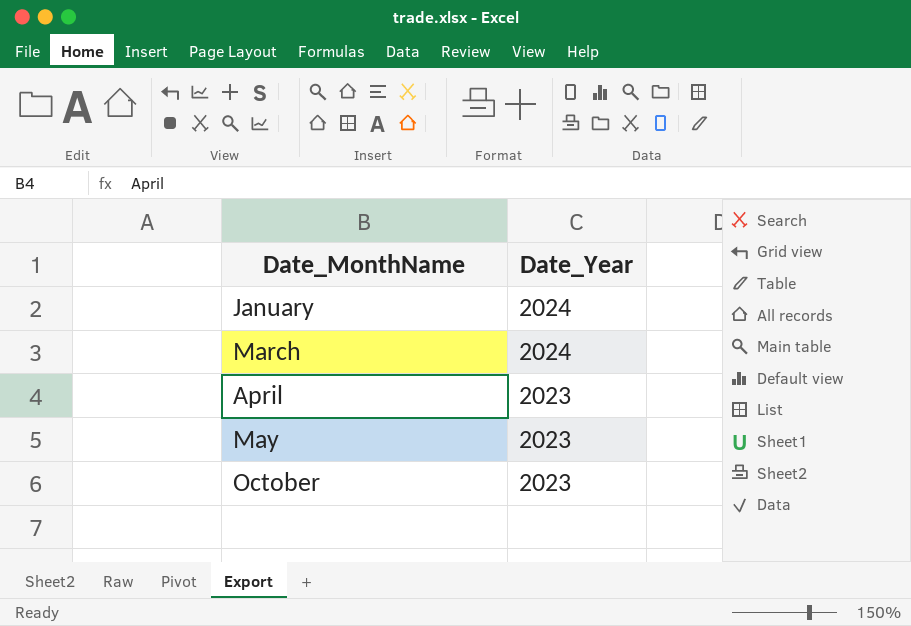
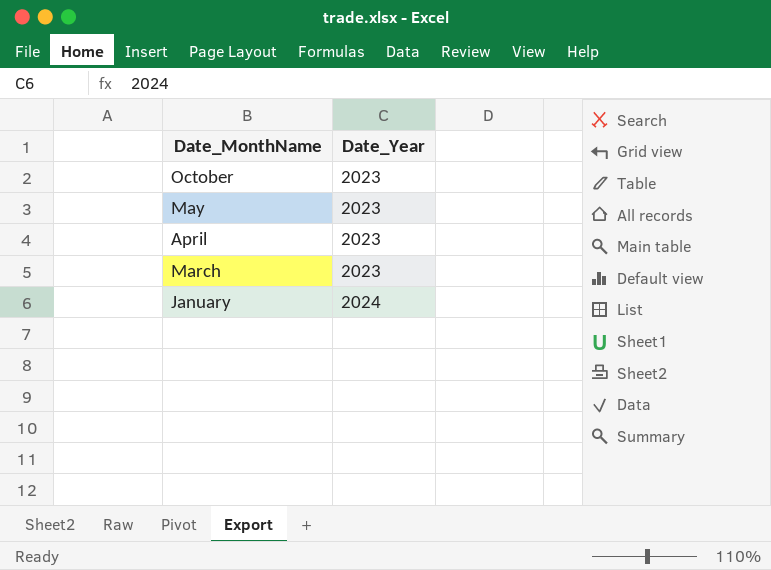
row order: Date_MonthName ascending -> Date_MonthName descending
March | Date_Year: 2024 -> 2023

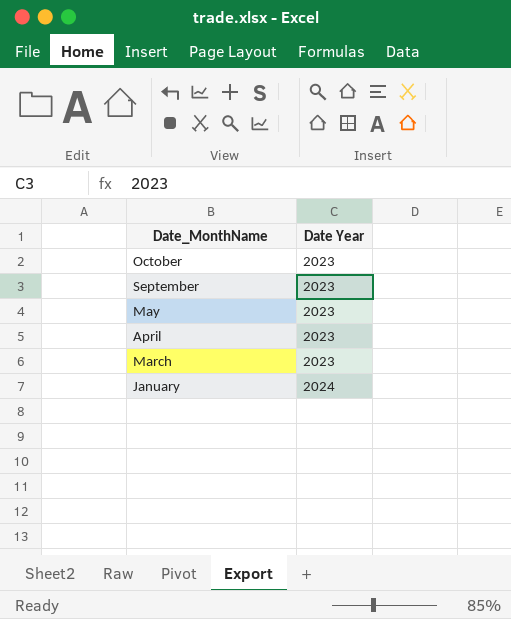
column name: Date_Year -> Date Year
row September: none -> 2023

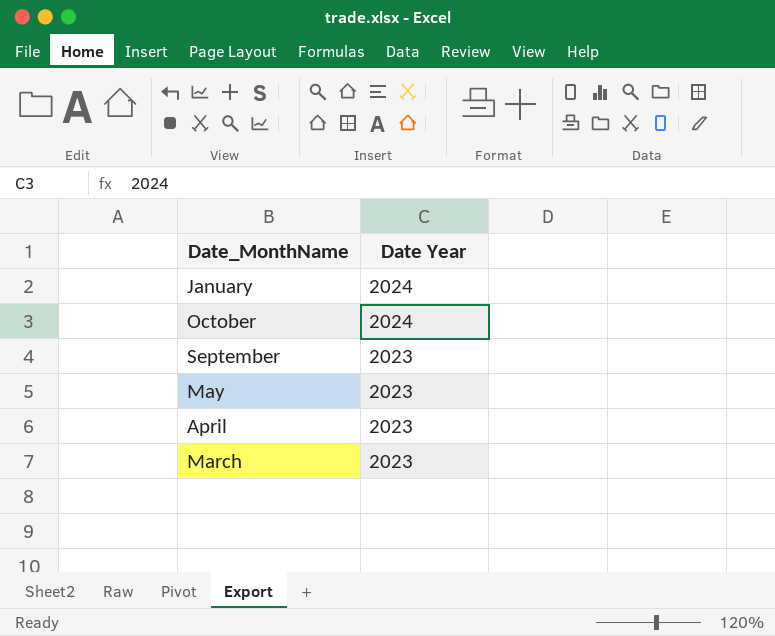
row order: Date_MonthName descending -> Date Year descending
October | Date Year: 2023 -> 2024

